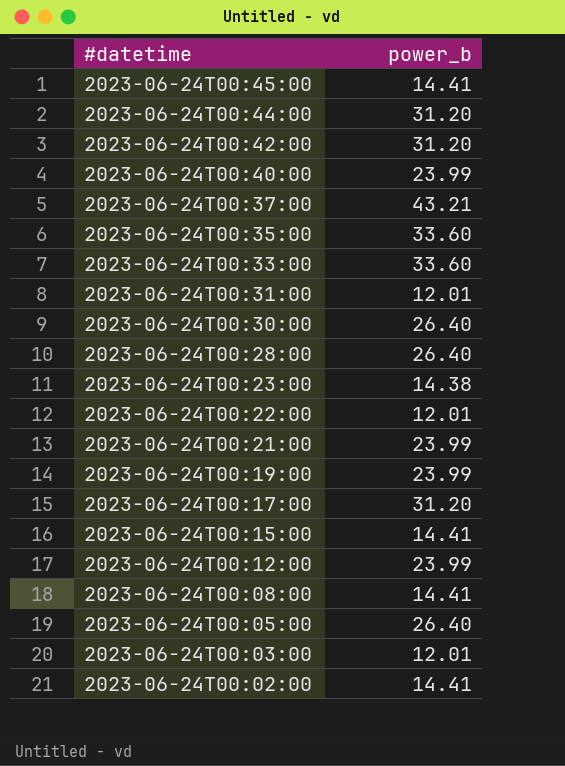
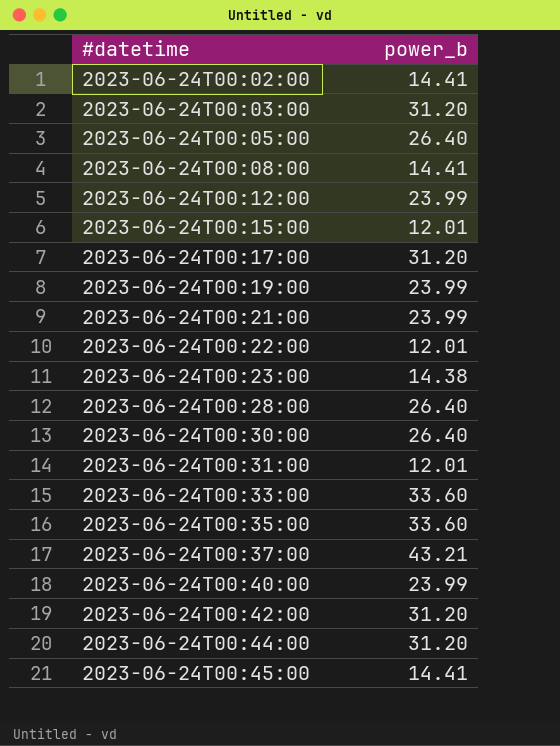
row order: #datetime descending -> #datetime ascending
2023-06-24T00:03:00 | power_b: 12.01 -> 31.20
2023-06-24T00:15:00 | power_b: 14.41 -> 12.01

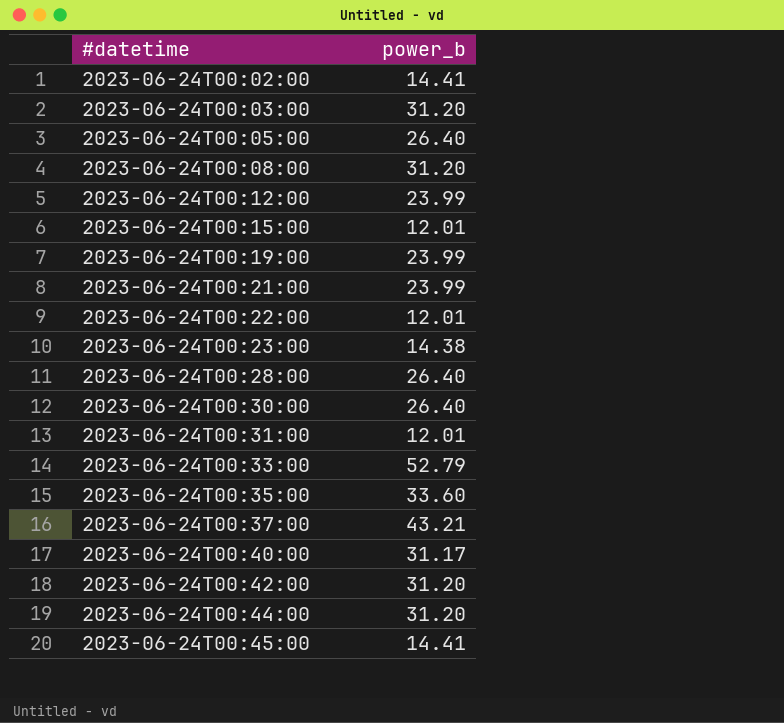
row 2023-06-24T00:17:00: 31.20 -> none
2023-06-24T00:08:00 | power_b: 14.41 -> 31.20
2023-06-24T00:33:00 | power_b: 33.60 -> 52.79
2023-06-24T00:40:00 | power_b: 23.99 -> 31.17

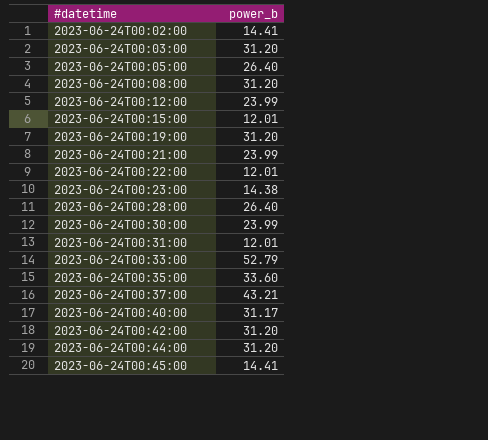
2023-06-24T00:19:00 | power_b: 23.99 -> 31.20
2023-06-24T00:30:00 | power_b: 26.40 -> 23.99

